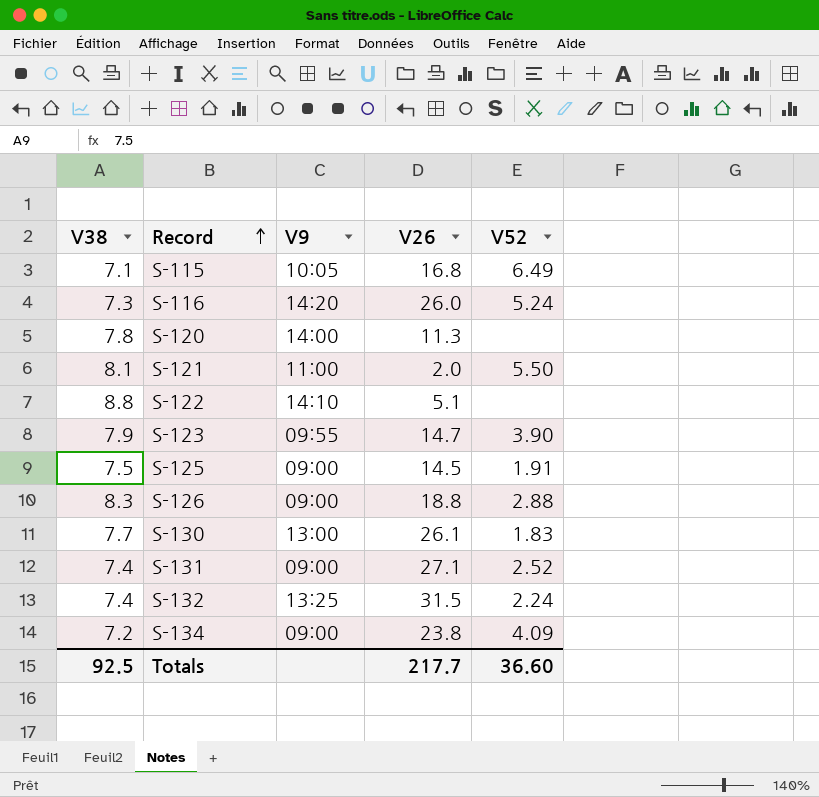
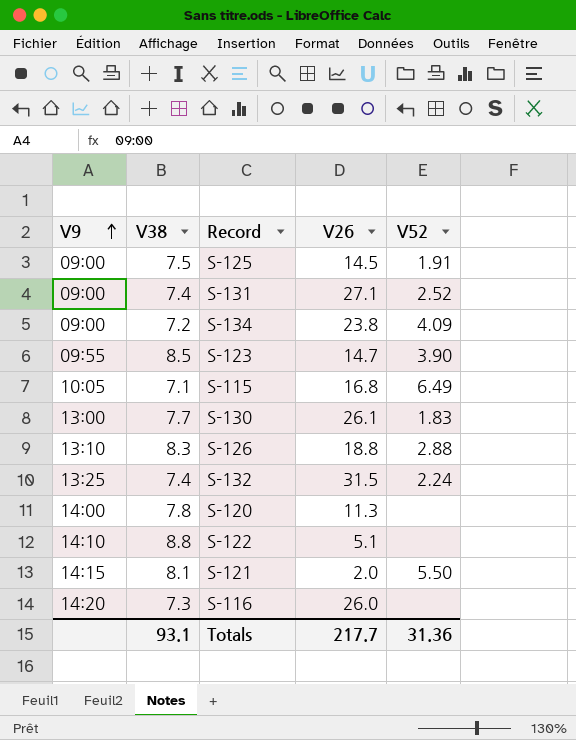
row order: Record ascending -> V9 ascending
column V9 | position: 3 -> 1
S-123 | V38: 7.9 -> 8.5
S-126 | V9: 09:00 -> 13:10
S-121 | V9: 11:00 -> 14:15
S-116 | V52: 5.24 -> none
Totals | V38: 92.5 -> 93.1
Totals | V52: 36.60 -> 31.36

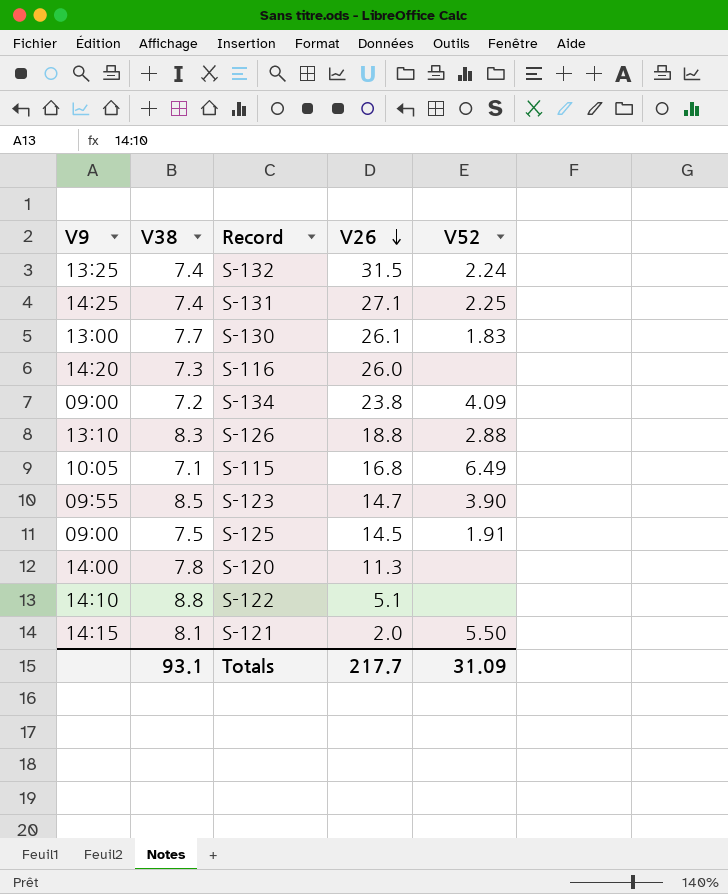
row order: V9 ascending -> V26 descending
S-131 | V9: 09:00 -> 14:25
S-131 | V52: 2.52 -> 2.25
Totals | V52: 31.36 -> 31.09

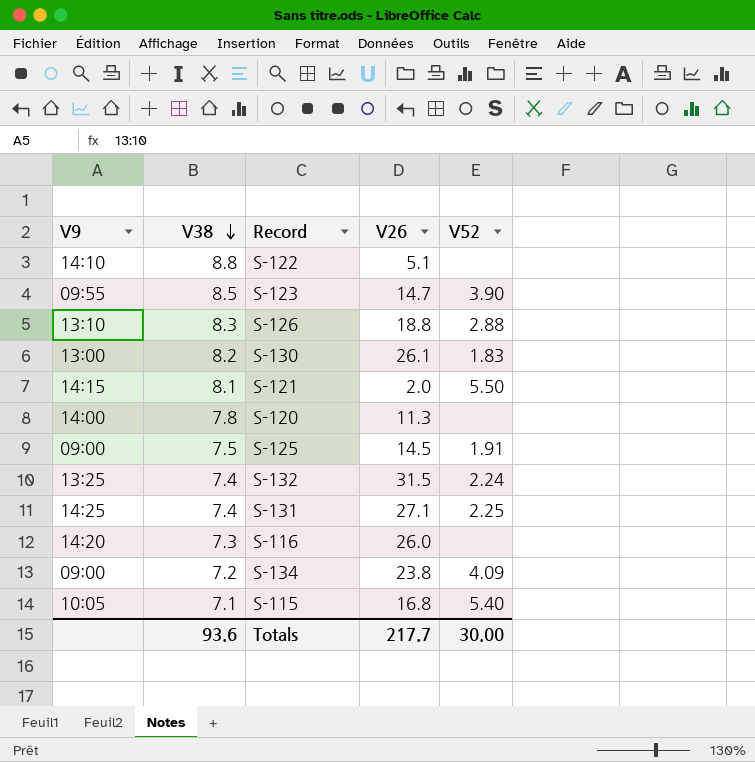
row order: V26 descending -> V38 descending
S-130 | V38: 7.7 -> 8.2
S-115 | V52: 6.49 -> 5.40
Totals | V38: 93.1 -> 93.6
Totals | V52: 31.09 -> 30.00

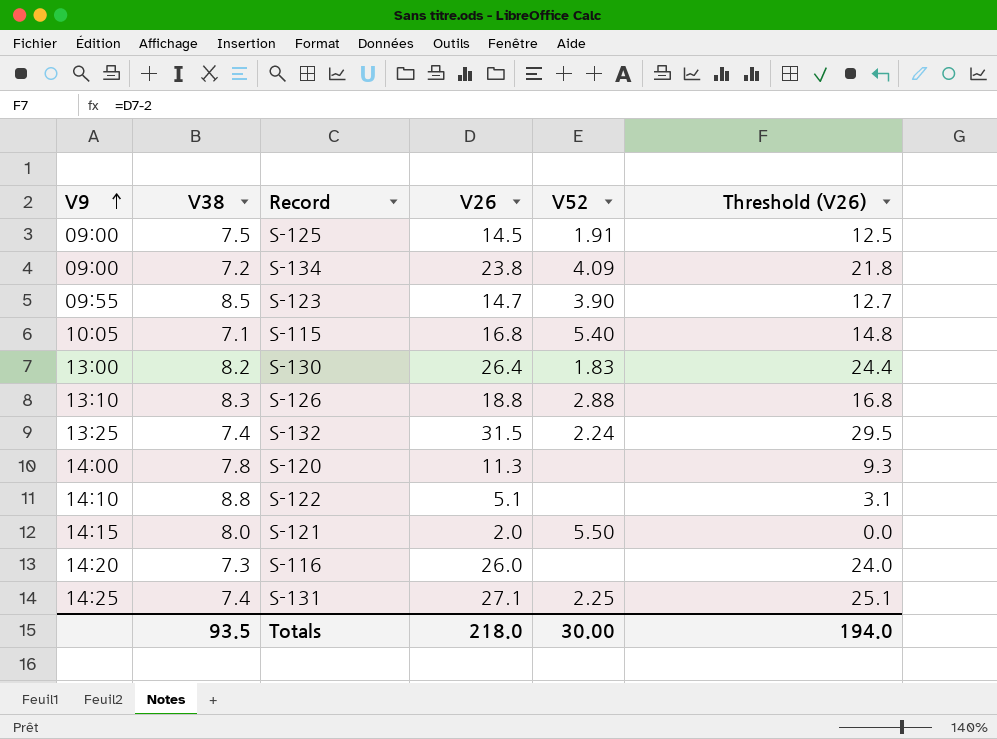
row order: V38 descending -> V9 ascending
column Threshold (V26) | formula: none -> [V26] - 2
S-130 | V26: 26.1 -> 26.4
S-121 | V38: 8.1 -> 8.0
Totals | V38: 93.6 -> 93.5
Totals | V26: 217.7 -> 218.0

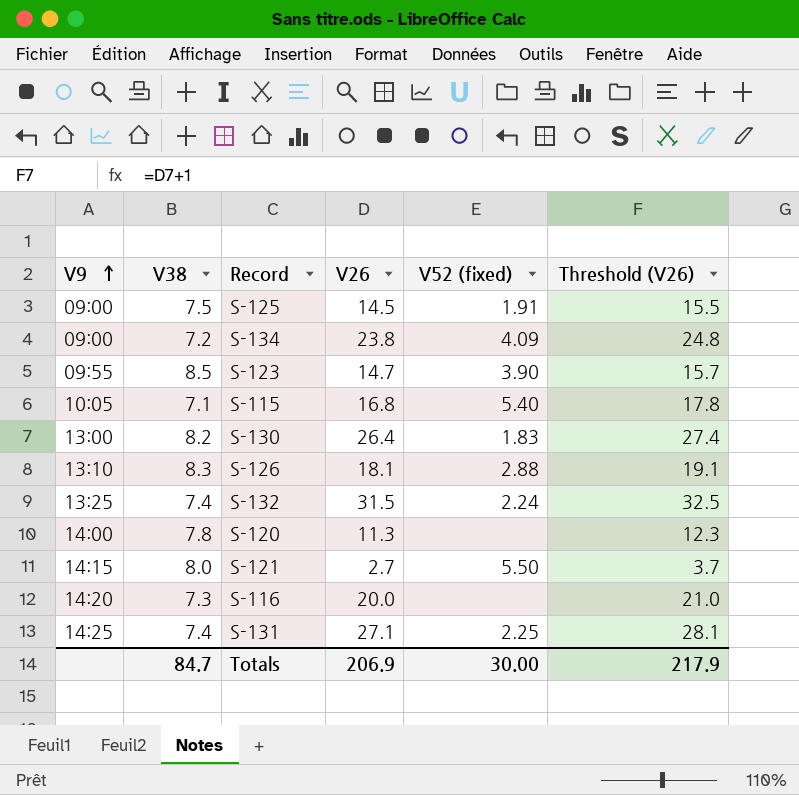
column name: V52 -> V52 (fixed)
column Threshold (V26) | formula: [V26] - 2 -> [V26] + 1
row S-122: 14:10 | 8.8 | 5.1 | none | 3.1 -> none
S-126 | V26: 18.8 -> 18.1
S-121 | V26: 2.0 -> 2.7
S-116 | V26: 26.0 -> 20.0
Totals | V38: 93.5 -> 84.7
Totals | V26: 218.0 -> 206.9
Totals | Threshold (V26): 194.0 -> 217.9

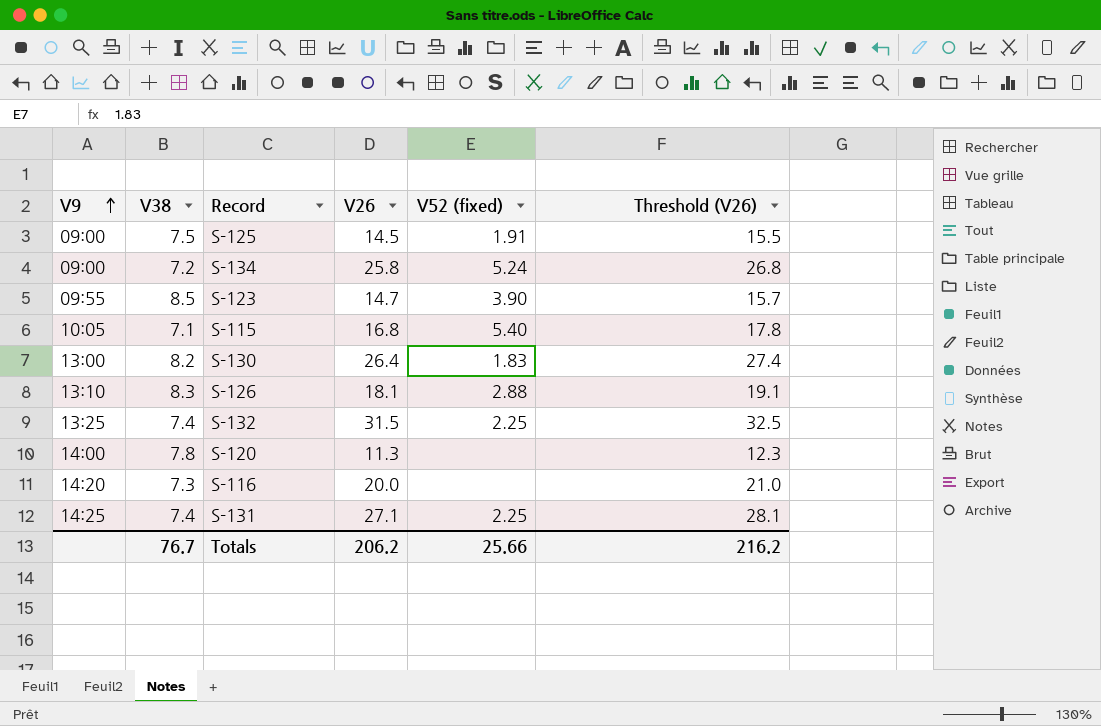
row S-121: 14:15 | 8.0 | 2.7 | 5.50 | 3.7 -> none
S-134 | V26: 23.8 -> 25.8
S-134 | V52 (fixed): 4.09 -> 5.24
S-134 | Threshold (V26): 24.8 -> 26.8
S-132 | V52 (fixed): 2.24 -> 2.25
Totals | V38: 84.7 -> 76.7
Totals | V26: 206.9 -> 206.2
Totals | V52 (fixed): 30.00 -> 25.66
Totals | Threshold (V26): 217.9 -> 216.2

